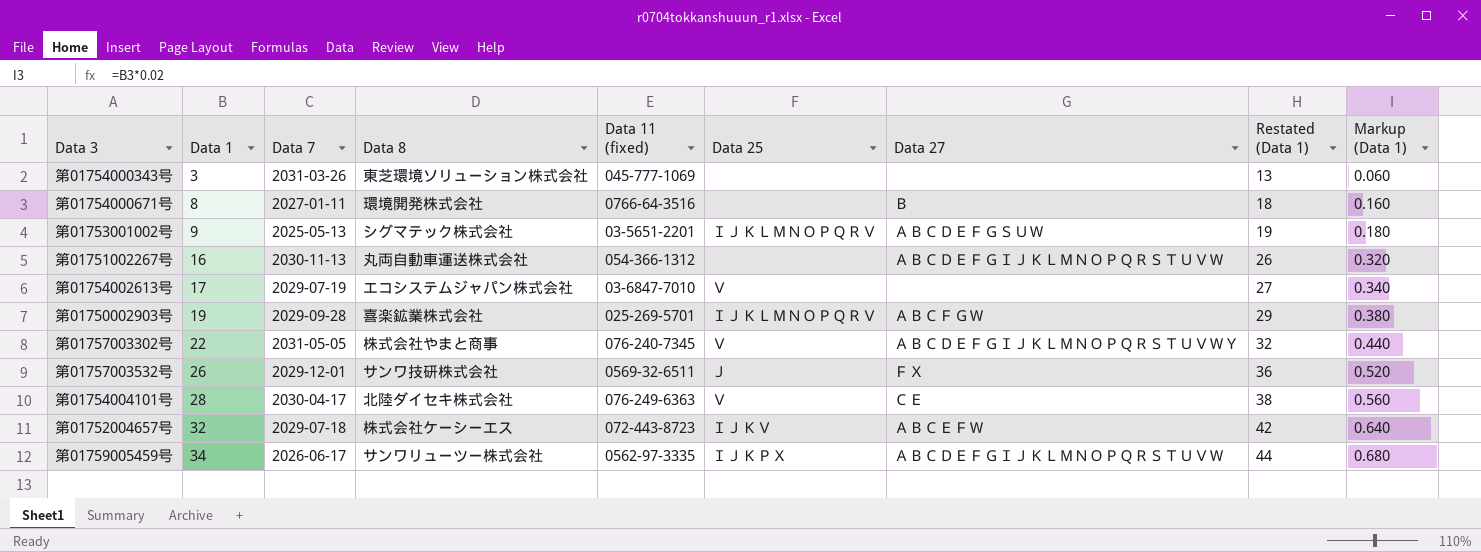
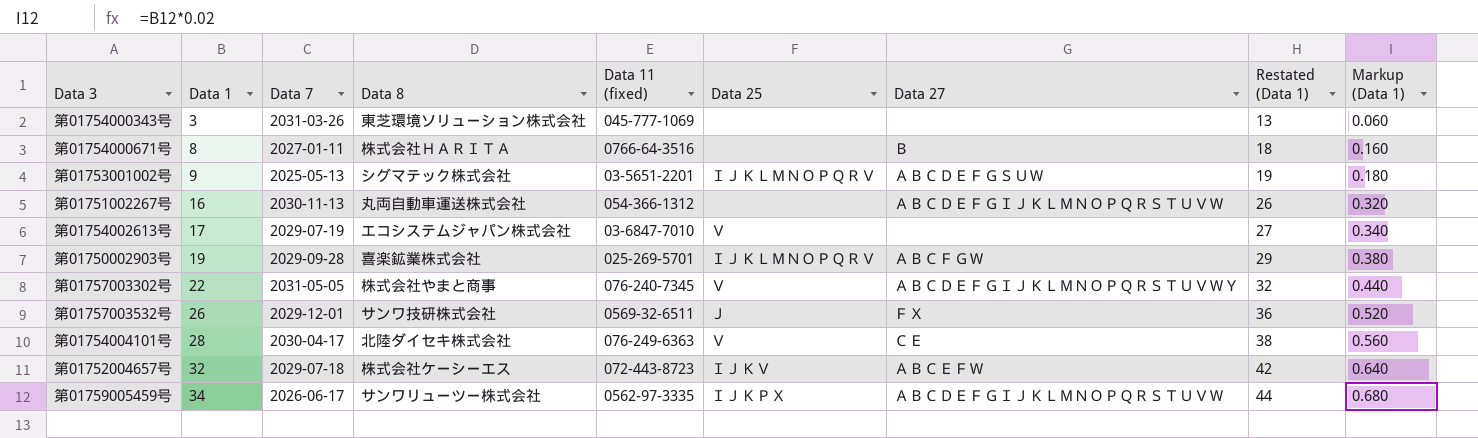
第01754000671号 | Data 8: 環境開発株式会社 -> 株式会社ＨＡＲＩＴＡ

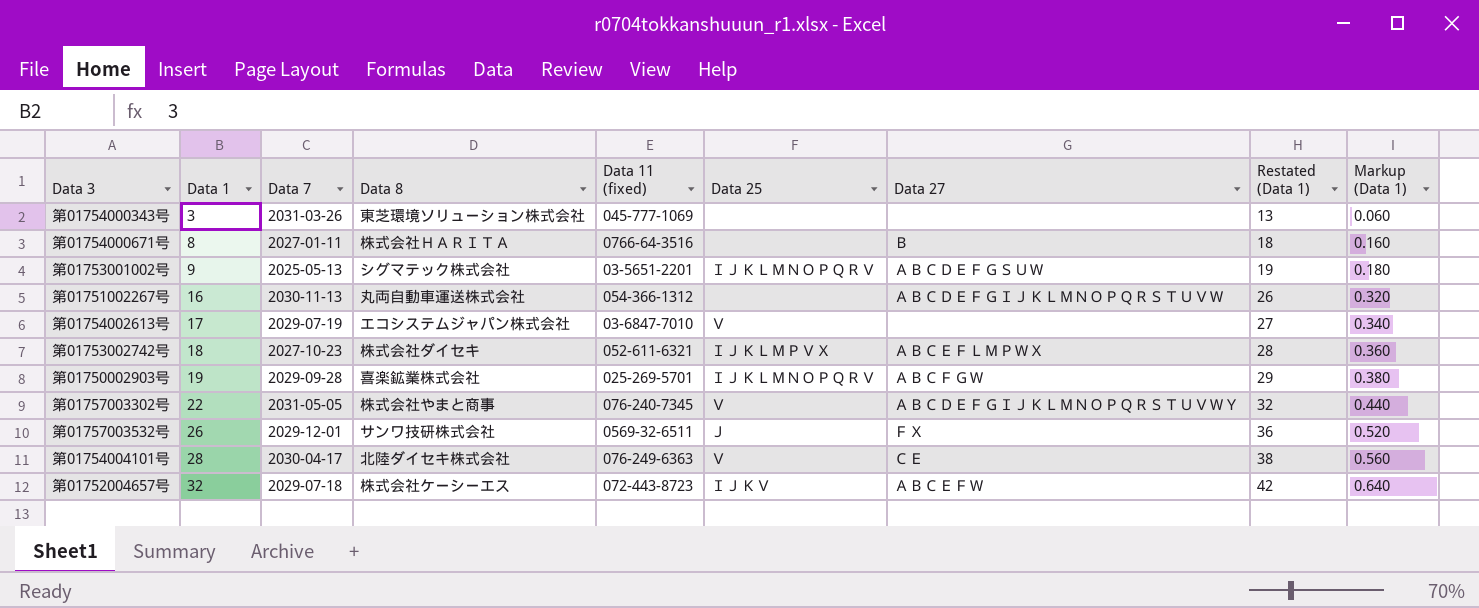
row 第01759005459号: 34 | 2026-06-17 | サンワリューツー株式会社 | 0562-97-3335 | ＩＪＫＰＸ | ＡＢＣＤＥＦＧＩＪＫＬＭＮＯＰＱＲＳＴＵＶＷ | 44 | 0.680 -> none
row 第01753002742号: none -> 18 | 2027-10-23 | 株式会社ダイセキ | 052-611-6321 | ＩＪＫＬＭＰＶＸ | ＡＢＣＥＦＬＭＰＷＸ | 28 | 0.360

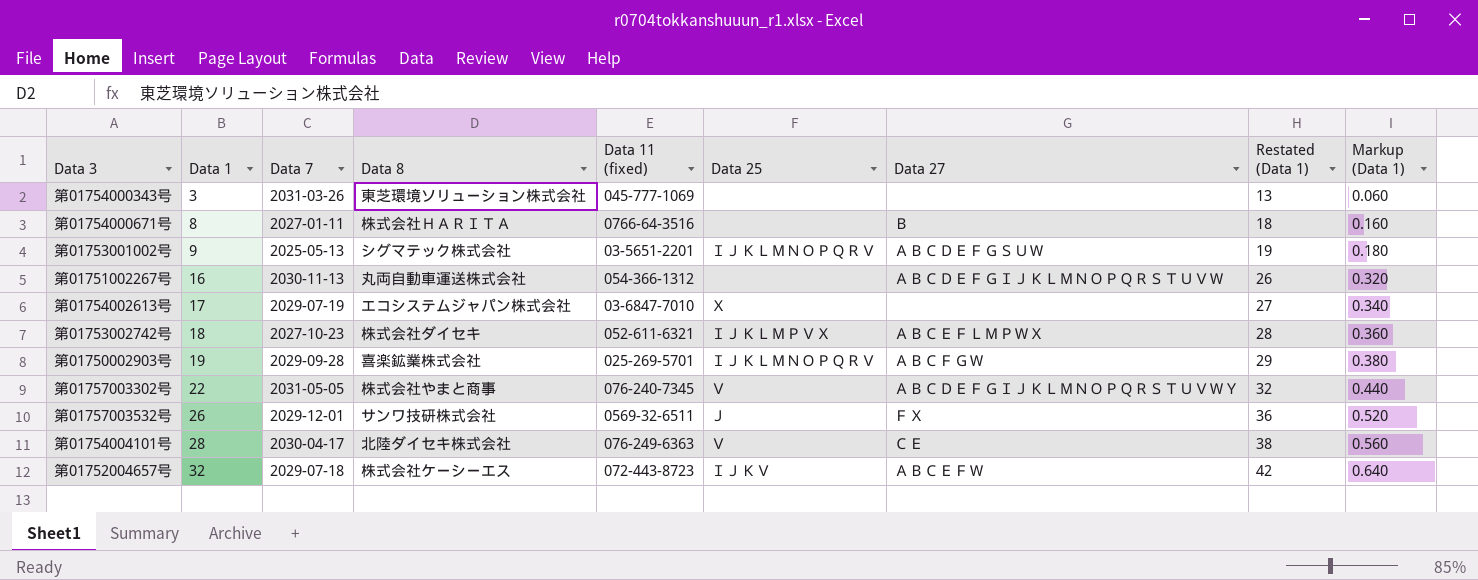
第01754002613号 | Data 25: Ｖ -> Ｘ

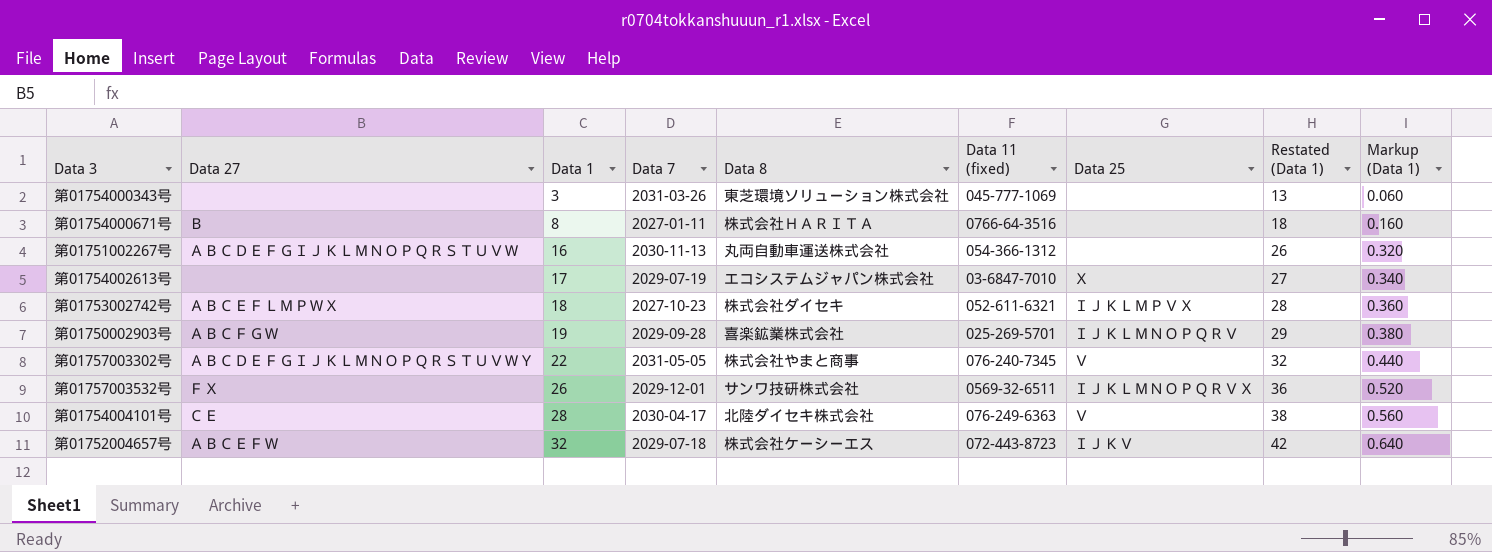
column Data 27 | position: 7 -> 2
row 第01753001002号: 9 | 2025-05-13 | シグマテック株式会社 | 03-5651-2201 | ＩＪＫＬＭＮＯＰＱＲＶ | ＡＢＣＤＥＦＧＳＵＷ | 19 | 0.180 -> none
第01757003532号 | Data 25: Ｊ -> ＩＪＫＬＭＮＯＰＱＲＶＸ

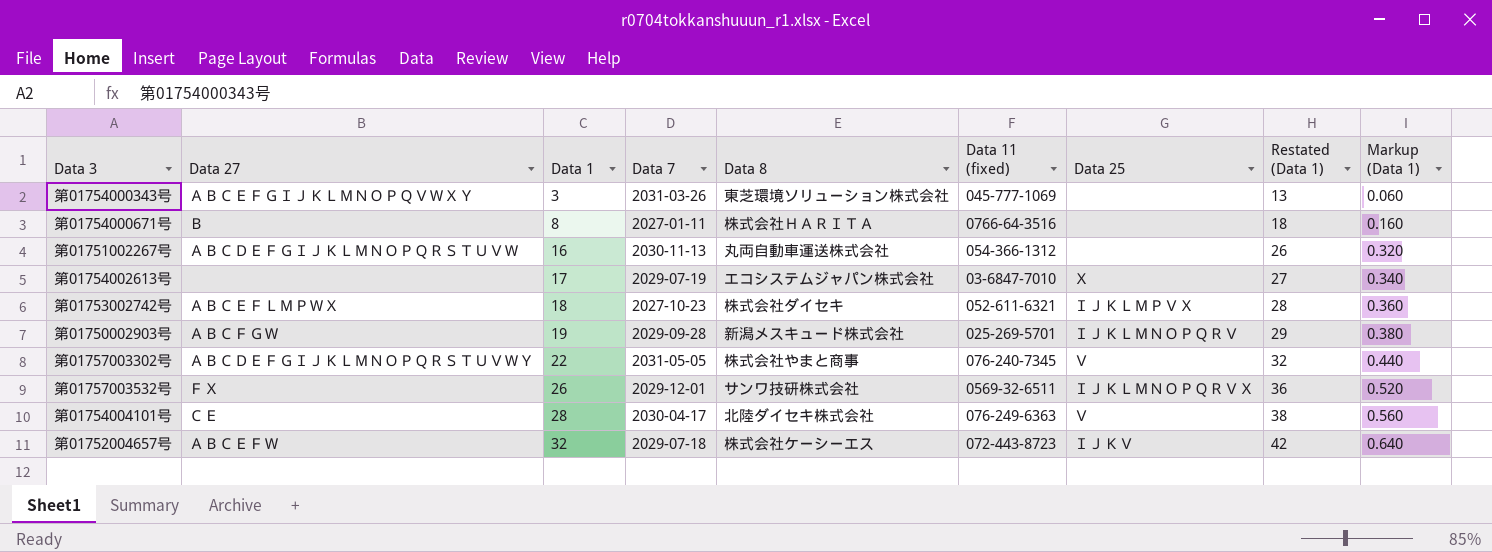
第01754000343号 | Data 27: none -> ＡＢＣＥＦＧＩＪＫＬＭＮＯＰＱＶＷＸＹ
第01750002903号 | Data 8: 喜楽鉱業株式会社 -> 新潟メスキュード株式会社

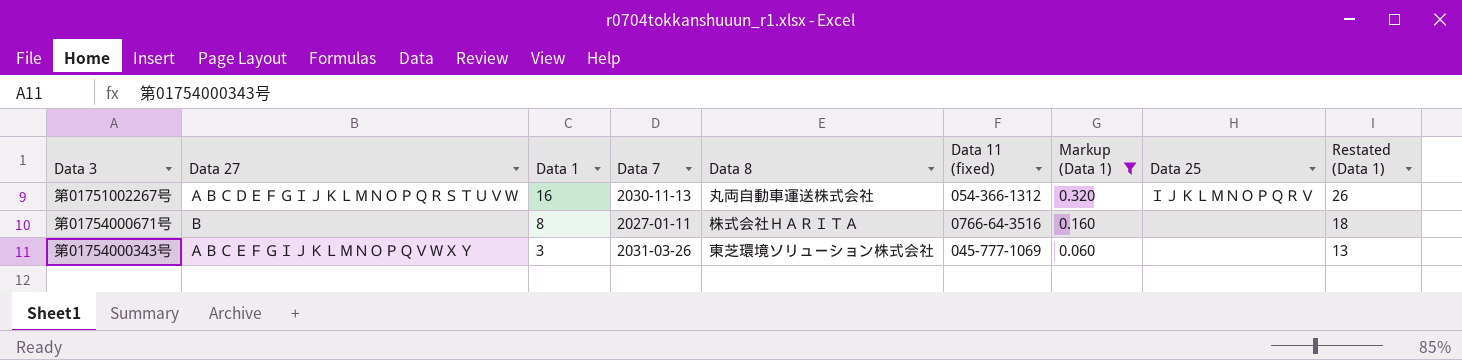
filter: none -> Markup (Data 1) <= 0.320
row order: Data 1 ascending -> Data 1 descending
column Markup (Data 1) | position: 9 -> 7
第01751002267号 | Data 25: none -> ＩＪＫＬＭＮＯＰＱＲＶ

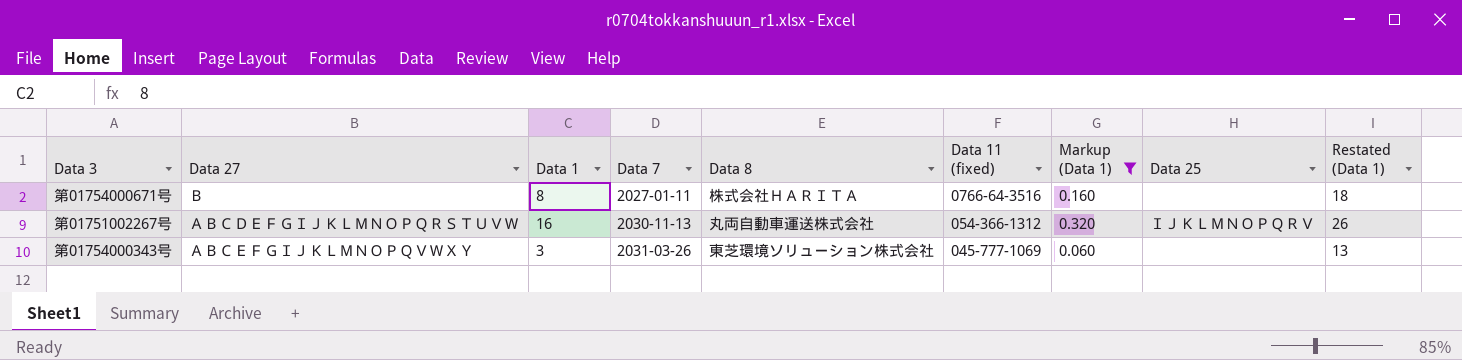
row order: Data 1 descending -> Data 7 ascending

